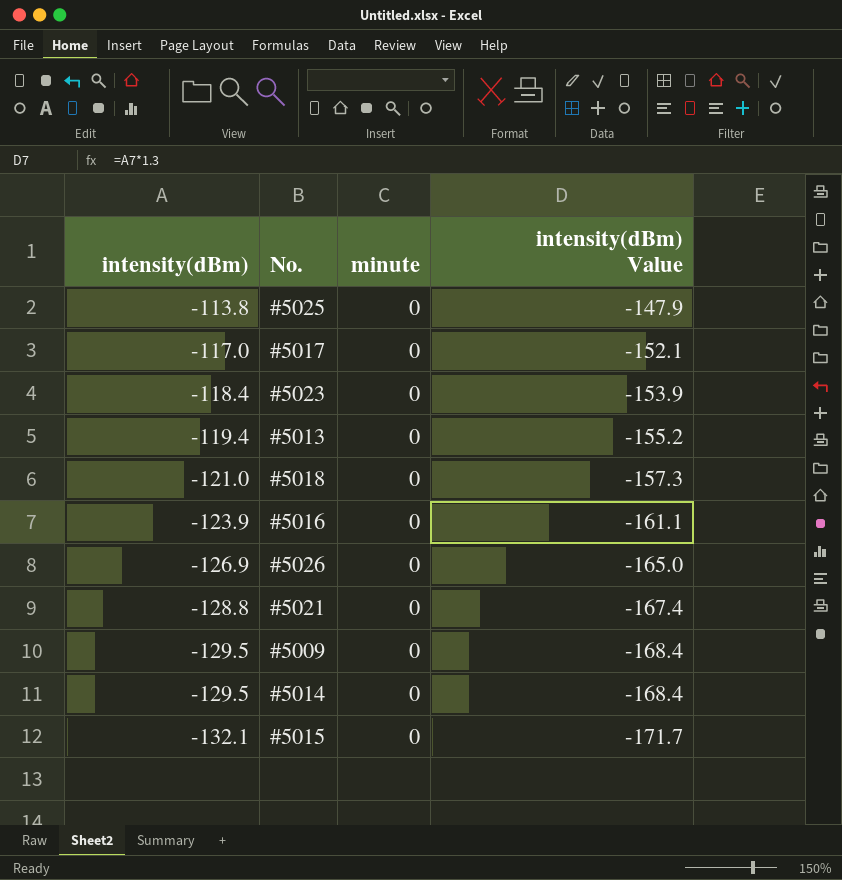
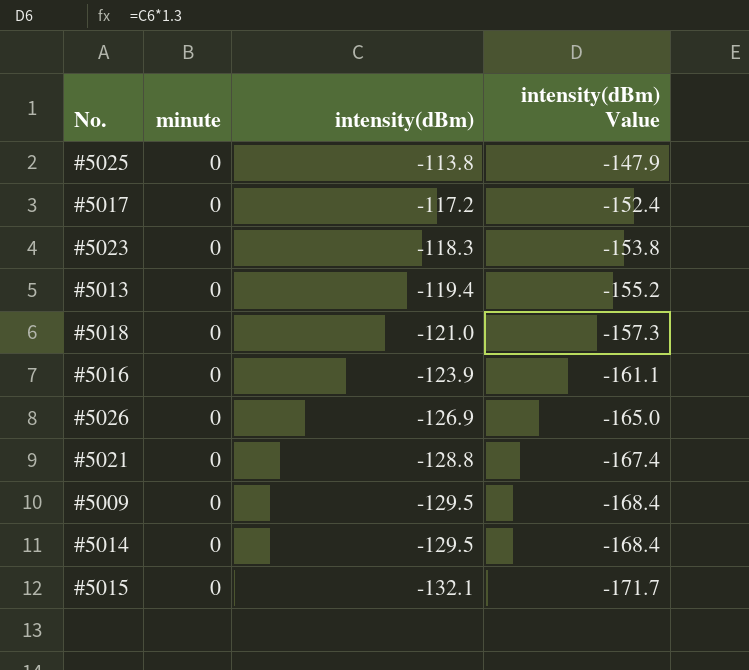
column intensity(dBm) | position: 1 -> 3
#5017 | intensity(dBm): -117.0 -> -117.2
#5017 | intensity(dBm) Value: -152.1 -> -152.4
#5023 | intensity(dBm): -118.4 -> -118.3
#5023 | intensity(dBm) Value: -153.9 -> -153.8

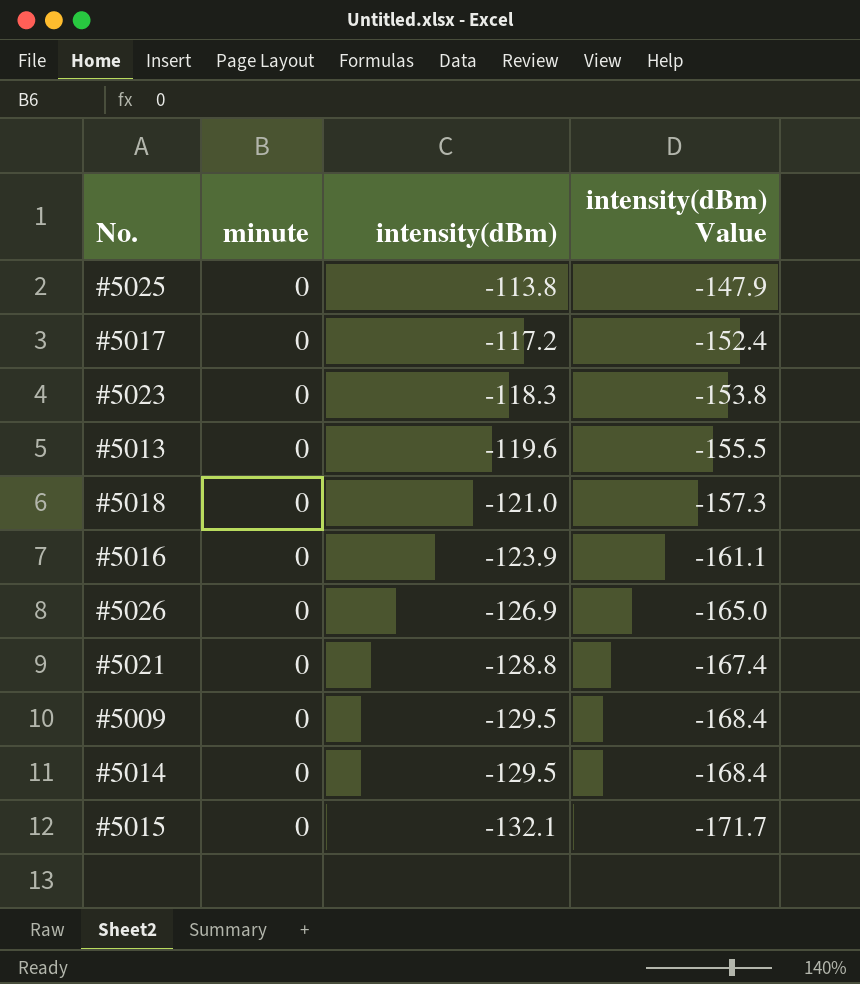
#5013 | intensity(dBm): -119.4 -> -119.6
#5013 | intensity(dBm) Value: -155.2 -> -155.5

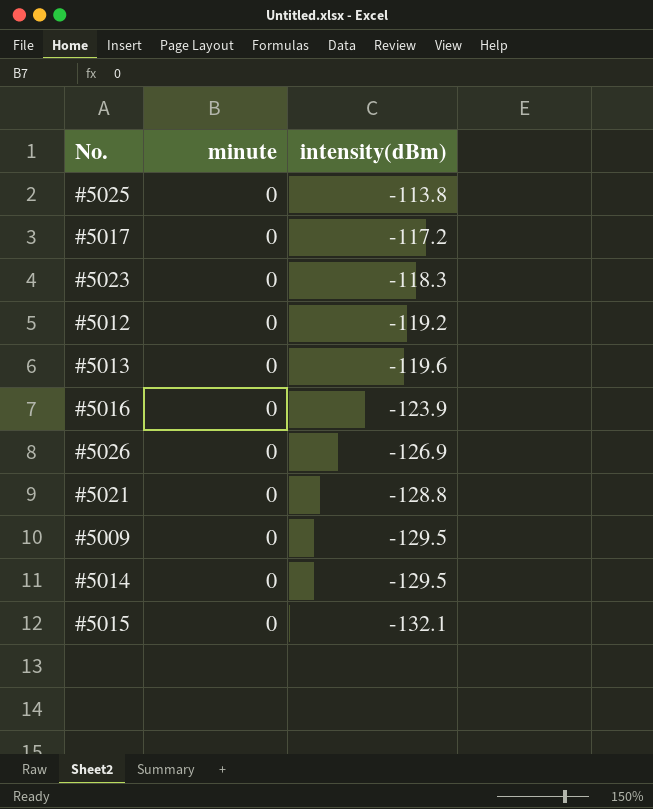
column intensity(dBm) Value | formula: [intensity(dBm)] * 1.3 -> none
row #5018: 0 | -121.0 | -157.3 -> none
row #5012: none -> 0 | -119.2

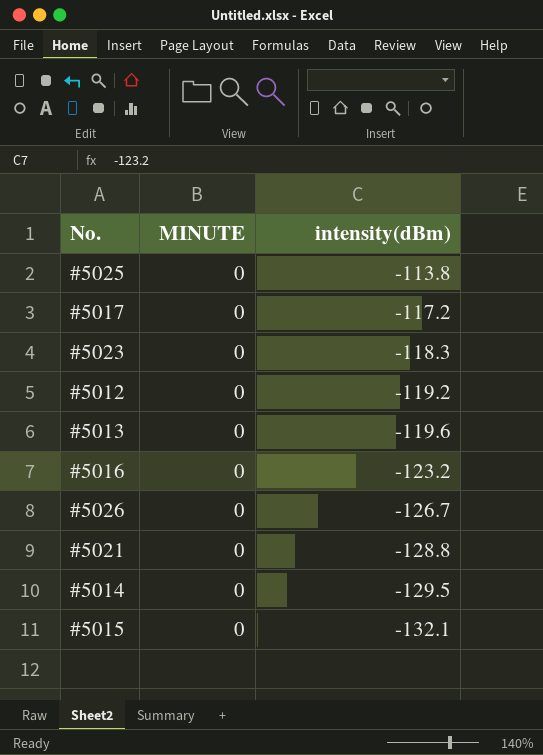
column name: minute -> MINUTE
row #5009: 0 | -129.5 -> none
#5016 | intensity(dBm): -123.9 -> -123.2
#5026 | intensity(dBm): -126.9 -> -126.7

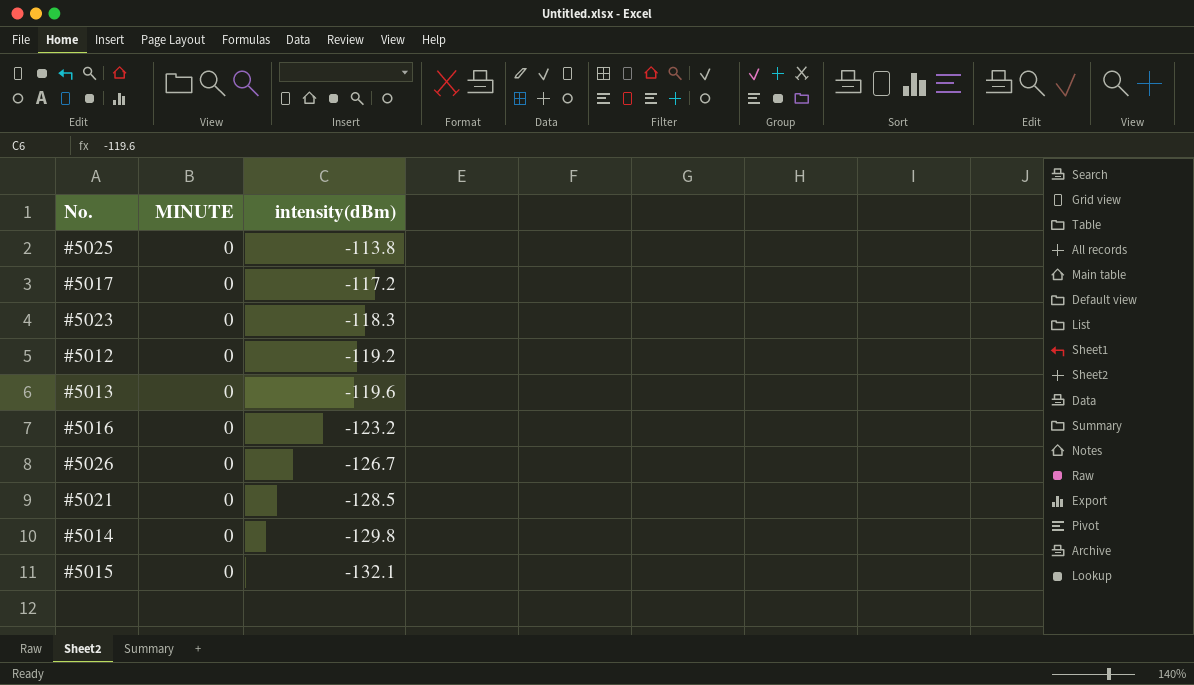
#5021 | intensity(dBm): -128.8 -> -128.5
#5014 | intensity(dBm): -129.5 -> -129.8

